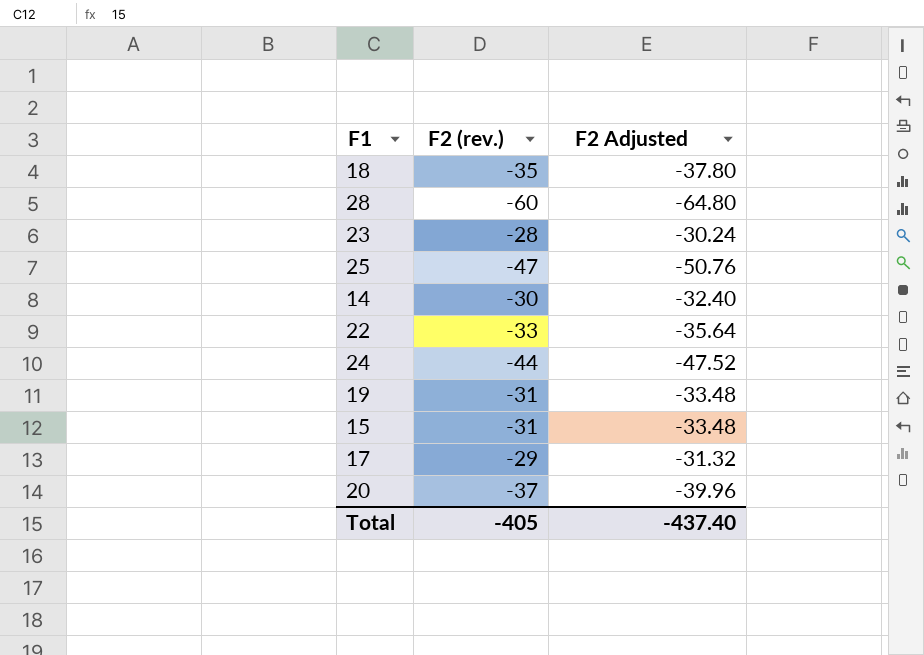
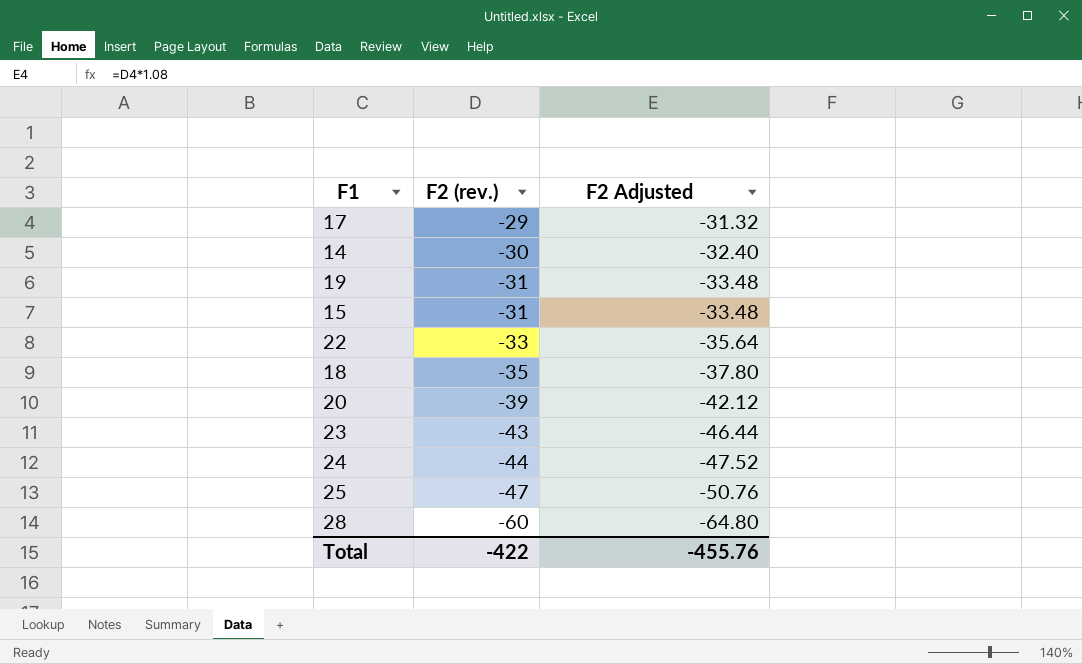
row order: none -> F2 (rev.) descending
20 | F2 (rev.): -37 -> -39
20 | F2 Adjusted: -39.96 -> -42.12
23 | F2 (rev.): -28 -> -43
23 | F2 Adjusted: -30.24 -> -46.44
Total | F2 (rev.): -405 -> -422
Total | F2 Adjusted: -437.40 -> -455.76

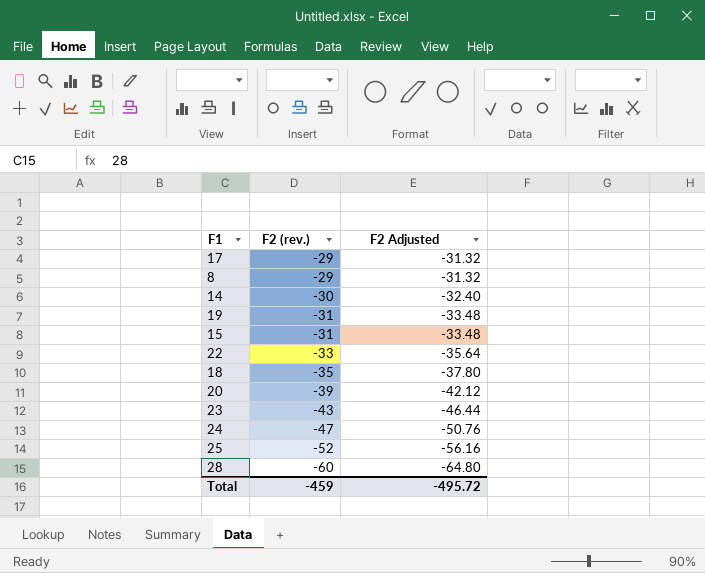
row 8: none -> -29 | -31.32
24 | F2 (rev.): -44 -> -47
24 | F2 Adjusted: -47.52 -> -50.76
25 | F2 (rev.): -47 -> -52
25 | F2 Adjusted: -50.76 -> -56.16
Total | F2 (rev.): -422 -> -459
Total | F2 Adjusted: -455.76 -> -495.72

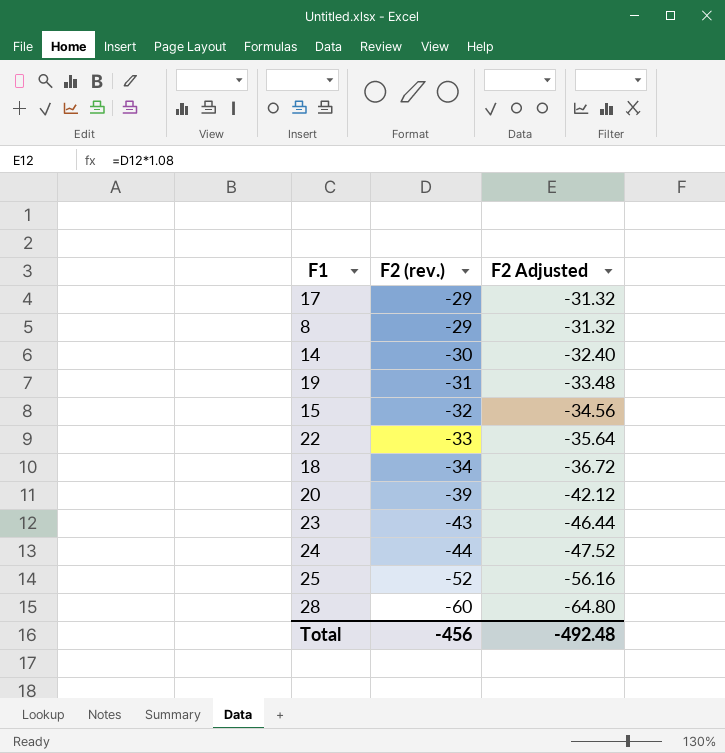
15 | F2 (rev.): -31 -> -32
15 | F2 Adjusted: -33.48 -> -34.56
18 | F2 (rev.): -35 -> -34
18 | F2 Adjusted: -37.80 -> -36.72
24 | F2 (rev.): -47 -> -44
24 | F2 Adjusted: -50.76 -> -47.52
Total | F2 (rev.): -459 -> -456
Total | F2 Adjusted: -495.72 -> -492.48

